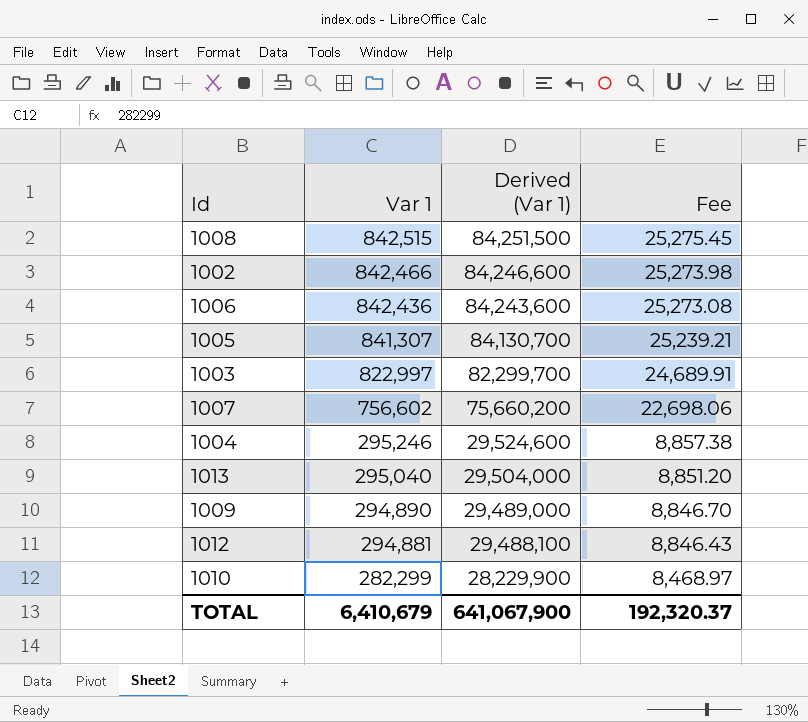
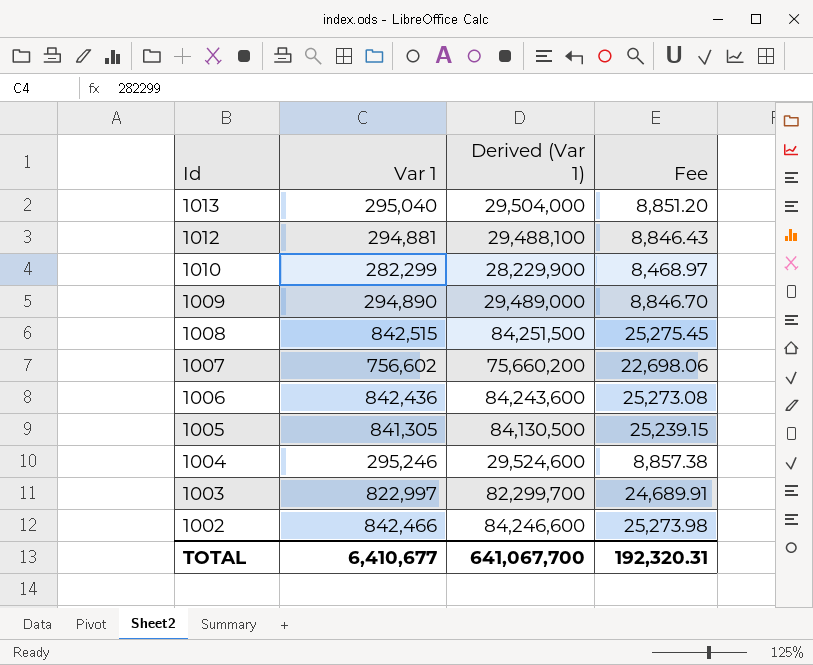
row order: Var 1 descending -> Id descending
1005 | Var 1: 841,307 -> 841,305
1005 | Derived (Var 1): 84,130,700 -> 84,130,500
1005 | Fee: 25,239.21 -> 25,239.15
TOTAL | Var 1: 6,410,679 -> 6,410,677
TOTAL | Derived (Var 1): 641,067,900 -> 641,067,700
TOTAL | Fee: 192,320.37 -> 192,320.31

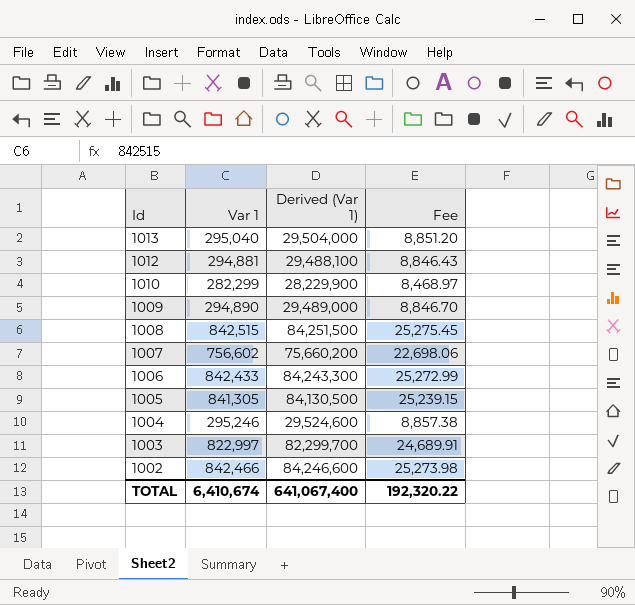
1006 | Var 1: 842,436 -> 842,433
1006 | Derived (Var 1): 84,243,600 -> 84,243,300
1006 | Fee: 25,273.08 -> 25,272.99
TOTAL | Var 1: 6,410,677 -> 6,410,674
TOTAL | Derived (Var 1): 641,067,700 -> 641,067,400
TOTAL | Fee: 192,320.31 -> 192,320.22

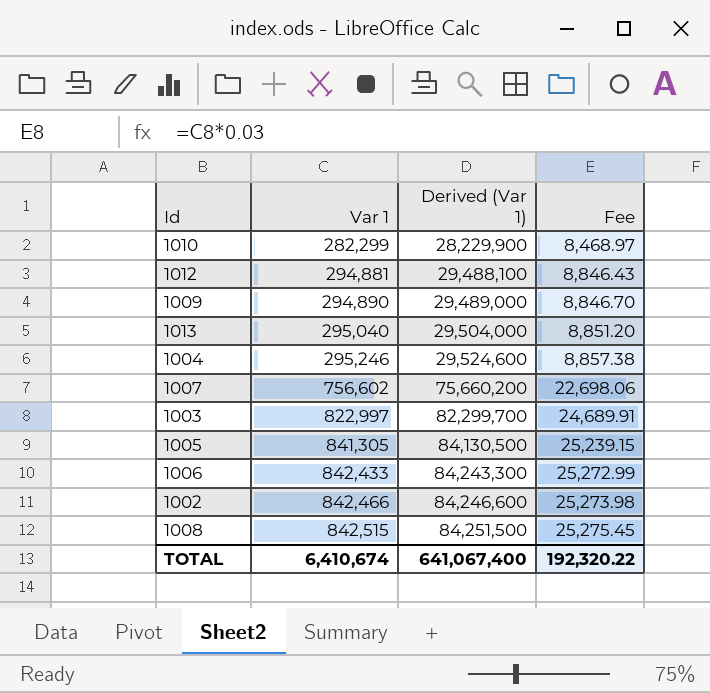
row order: Id descending -> Var 1 ascending

